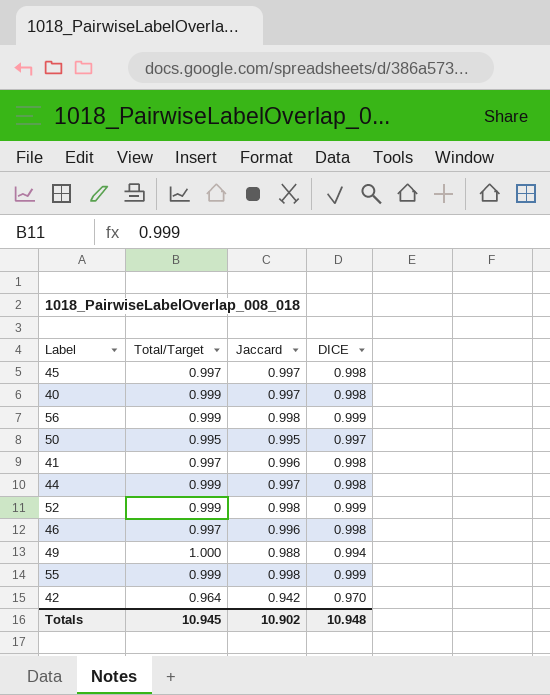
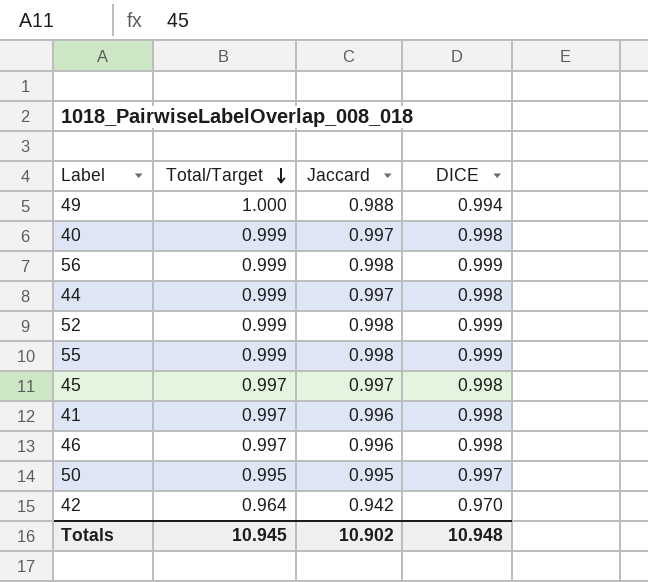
row order: none -> Total/Target descending

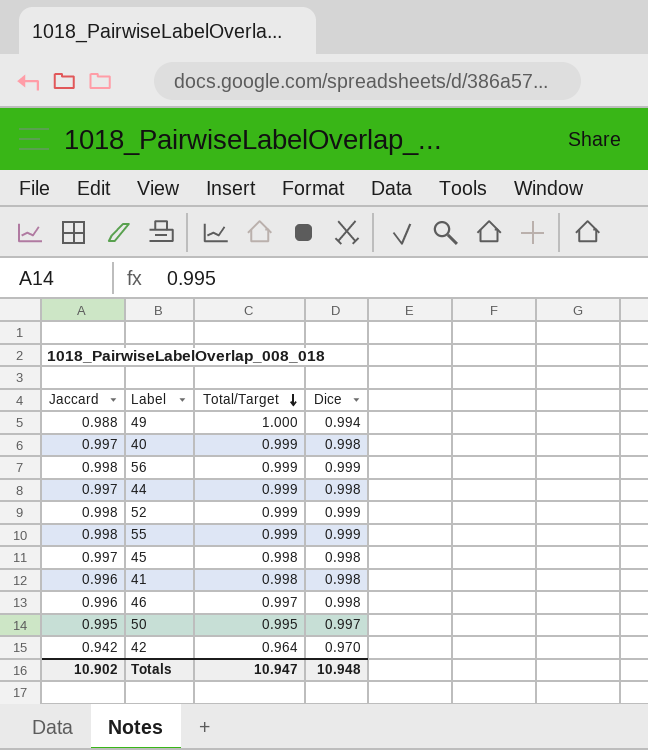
column Jaccard | position: 3 -> 1
column name: DICE -> Dice
45 | Total/Target: 0.997 -> 0.998
41 | Total/Target: 0.997 -> 0.998
Totals | Total/Target: 10.945 -> 10.947

